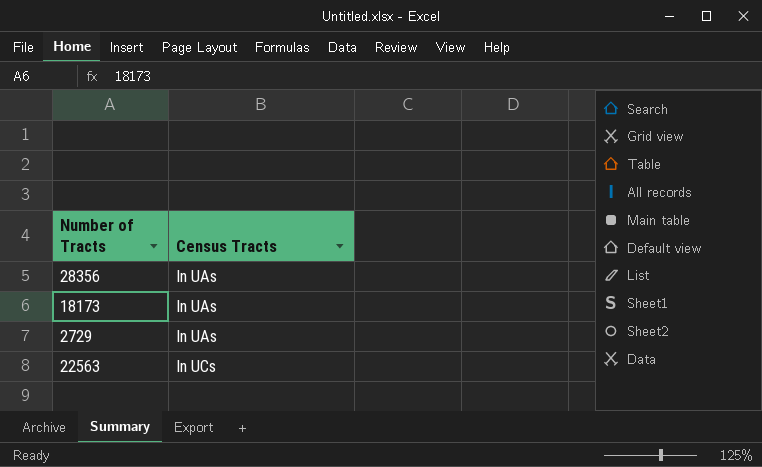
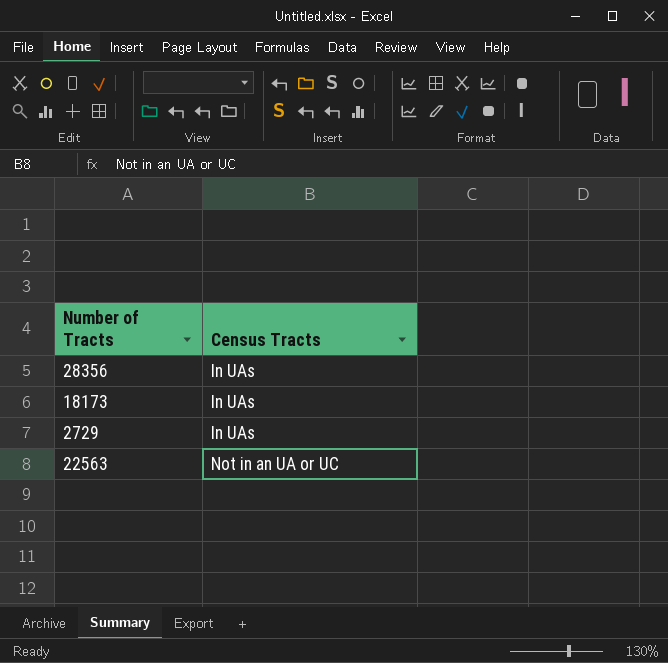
22563 | Census Tracts: In UCs -> Not in an UA or UC

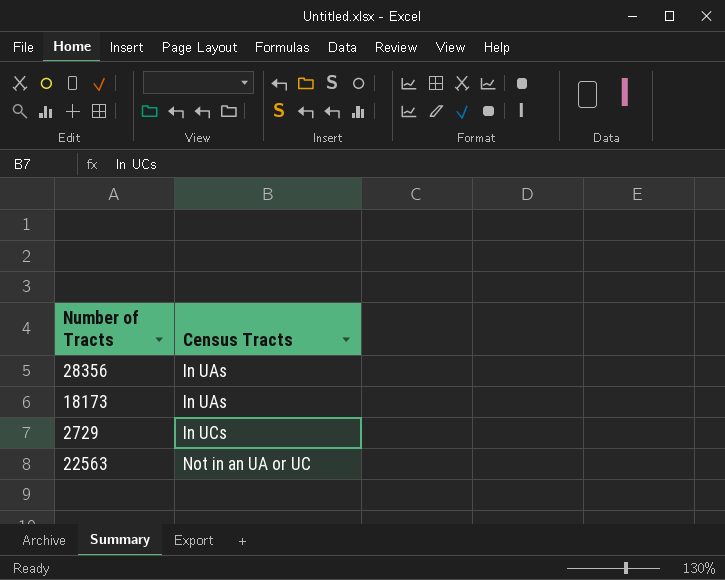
2729 | Census Tracts: In UAs -> In UCs

